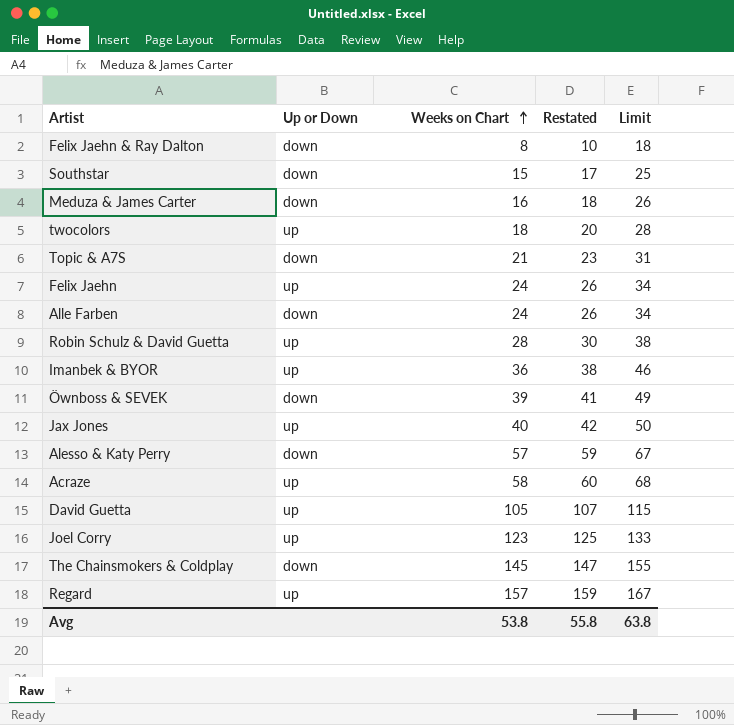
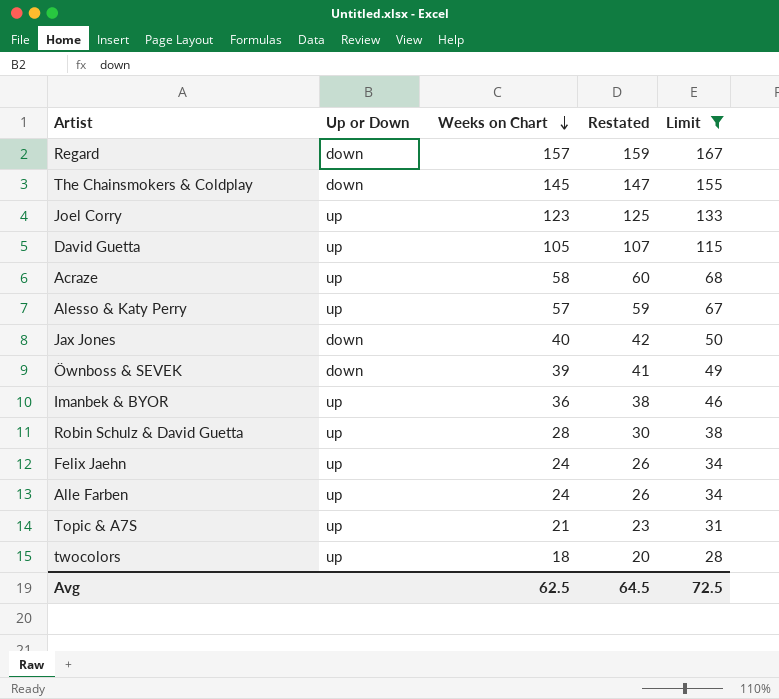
filter: none -> Limit >= 28
row order: Weeks on Chart ascending -> Weeks on Chart descending
Regard | Up or Down: up -> down
Alesso & Katy Perry | Up or Down: down -> up
Jax Jones | Up or Down: up -> down
Alle Farben | Up or Down: down -> up
Topic & A7S | Up or Down: down -> up
Avg | Weeks on Chart: 53.8 -> 62.5
Avg | Restated: 55.8 -> 64.5
Avg | Limit: 63.8 -> 72.5

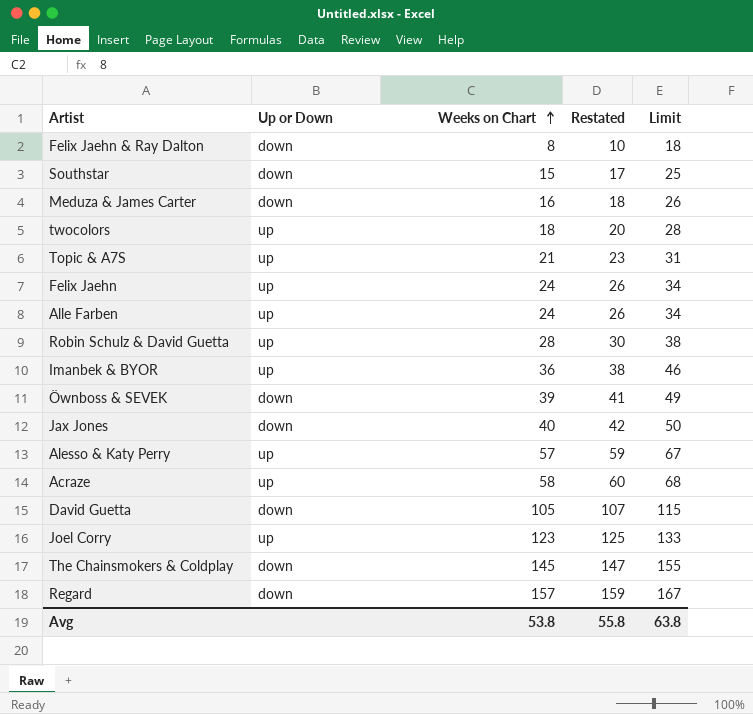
filter: Limit >= 28 -> none
row order: Weeks on Chart descending -> Weeks on Chart ascending
David Guetta | Up or Down: up -> down
Avg | Weeks on Chart: 62.5 -> 53.8
Avg | Restated: 64.5 -> 55.8
Avg | Limit: 72.5 -> 63.8

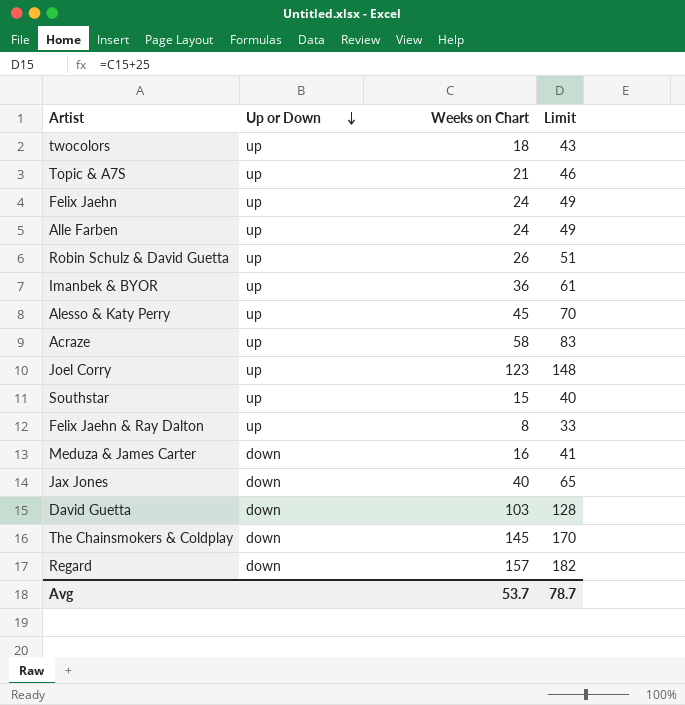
row order: Weeks on Chart ascending -> Up or Down descending
column Restated | formula: [Weeks on Chart] + 2 -> none
column Limit | formula: [Weeks on Chart] + 10 -> [Weeks on Chart] + 25
row Öwnboss & SEVEK: down | 39 | 41 | 49 -> none
Robin Schulz & David Guetta | Weeks on Chart: 28 -> 26
Alesso & Katy Perry | Weeks on Chart: 57 -> 45
Southstar | Up or Down: down -> up
Felix Jaehn & Ray Dalton | Up or Down: down -> up
David Guetta | Weeks on Chart: 105 -> 103
Avg | Weeks on Chart: 53.8 -> 53.7
Avg | Limit: 63.8 -> 78.7

